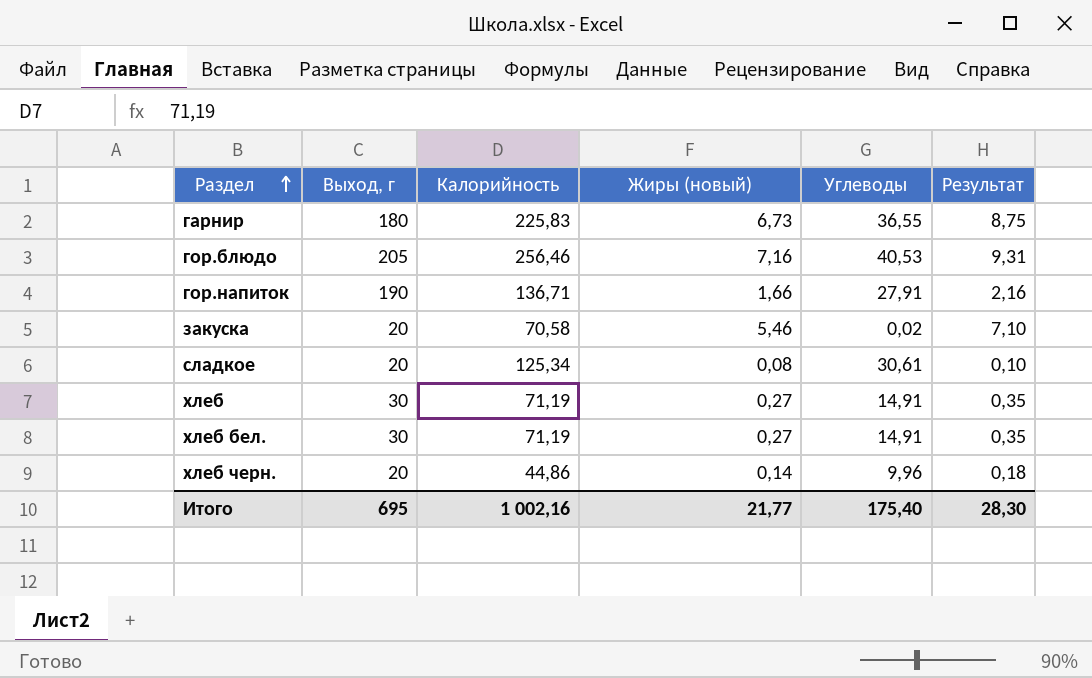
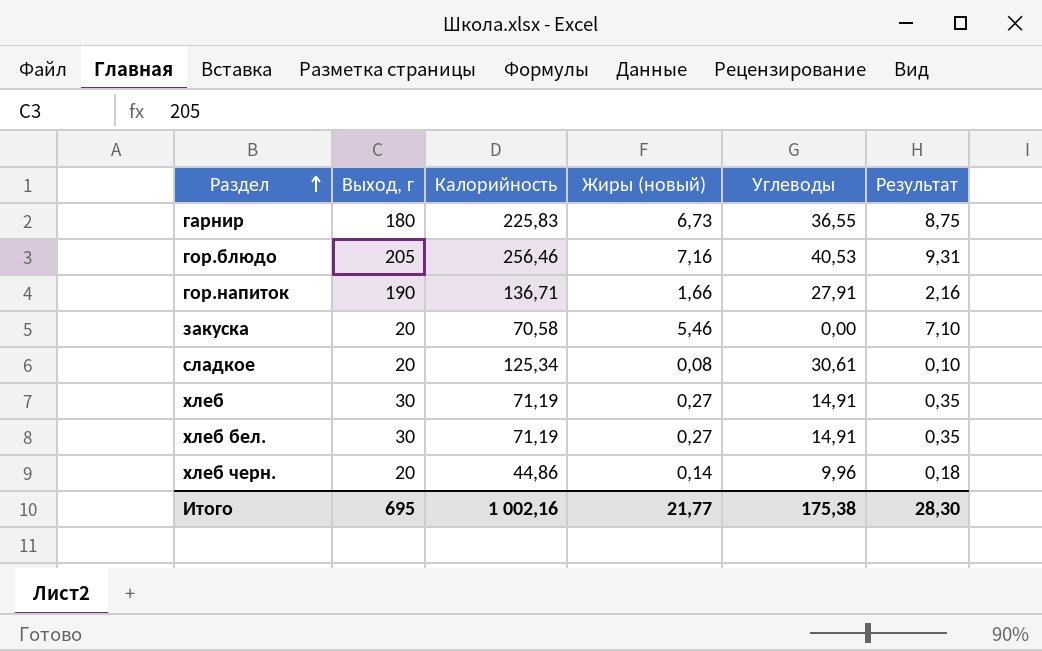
закуска | Углеводы: 0,02 -> 0,00
Итого | Углеводы: 175,40 -> 175,38

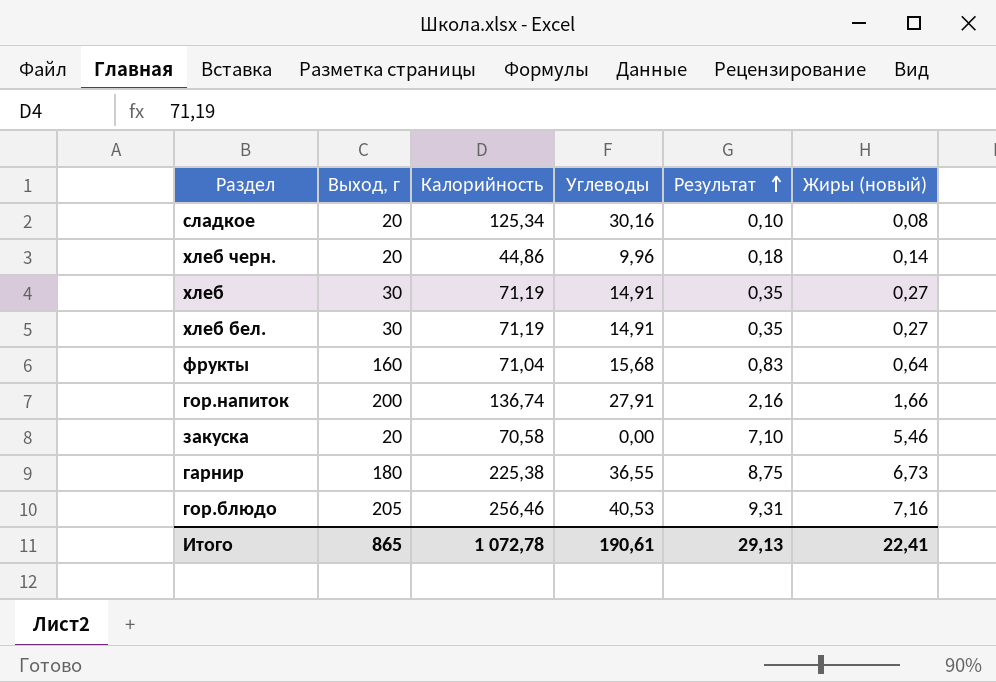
row order: Раздел ascending -> Результат ascending
column Жиры (новый) | position: 4 -> 6
сладкое | Углеводы: 30,61 -> 30,16
row фрукты: none -> 160 | 71,04 | 15,68 | 0,83 | 0,64
гор.напиток | Выход, г: 190 -> 200
гор.напиток | Калорийность: 136,71 -> 136,74
гарнир | Калорийность: 225,83 -> 225,38
Итого | Выход, г: 695 -> 865
Итого | Калорийность: 1 002,16 -> 1 072,78
Итого | Углеводы: 175,38 -> 190,61
Итого | Результат: 28,30 -> 29,13
Итого | Жиры (новый): 21,77 -> 22,41

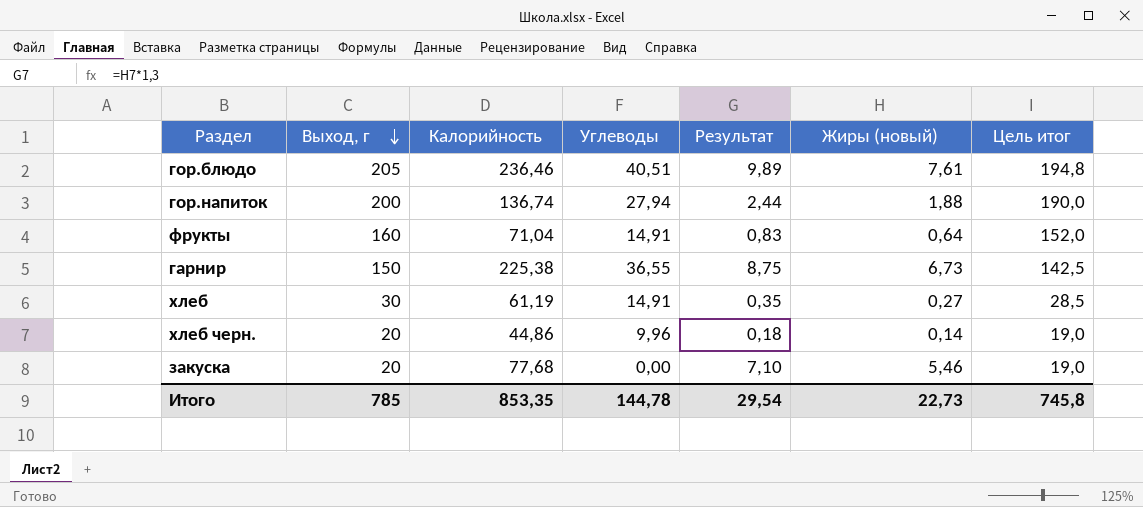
row order: Результат ascending -> Выход, г descending
column Цель итог | formula: none -> [Выход, г] * 0,95
row сладкое: 20 | 125,34 | 30,16 | 0,10 | 0,08 -> none
row хлеб бел.: 30 | 71,19 | 14,91 | 0,35 | 0,27 -> none
гор.блюдо | Калорийность: 256,46 -> 236,46
гор.блюдо | Углеводы: 40,53 -> 40,51
гор.блюдо | Результат: 9,31 -> 9,89
гор.блюдо | Жиры (новый): 7,16 -> 7,61
гор.напиток | Углеводы: 27,91 -> 27,94
гор.напиток | Результат: 2,16 -> 2,44
гор.напиток | Жиры (новый): 1,66 -> 1,88
фрукты | Углеводы: 15,68 -> 14,91
гарнир | Выход, г: 180 -> 150
хлеб | Калорийность: 71,19 -> 61,19
закуска | Калорийность: 70,58 -> 77,68
Итого | Выход, г: 865 -> 785
Итого | Калорийность: 1 072,78 -> 853,35
Итого | Углеводы: 190,61 -> 144,78
Итого | Результат: 29,13 -> 29,54
Итого | Жиры (новый): 22,41 -> 22,73

